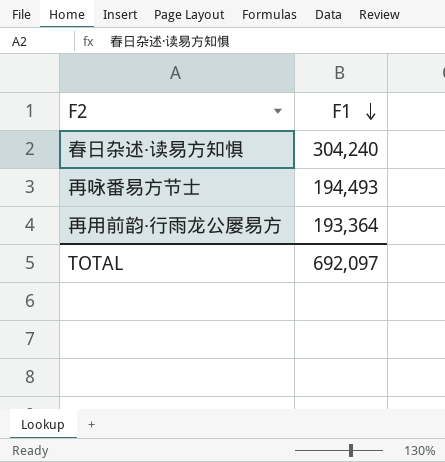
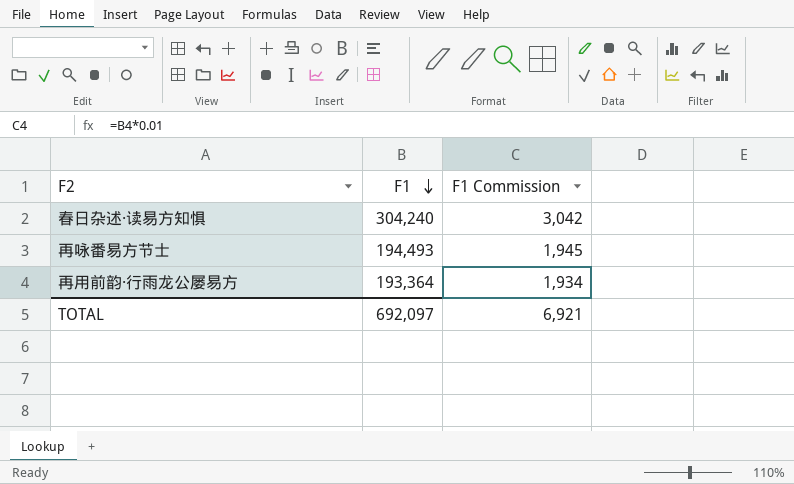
column F1 Commission | formula: none -> [F1] * 0.01

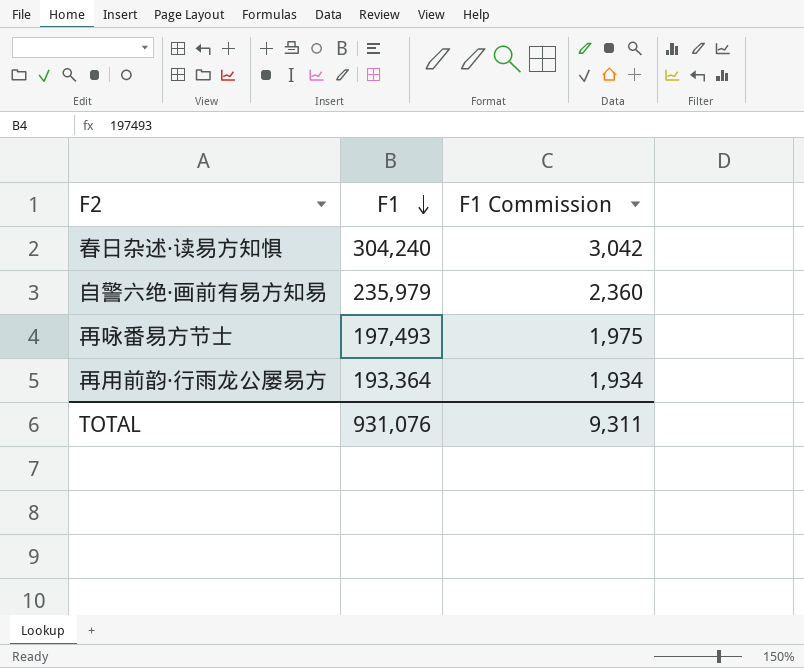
row 自警六绝·画前有易方知易: none -> 235,979 | 2,360
再咏番易方节士 | F1: 194,493 -> 197,493
再咏番易方节士 | F1 Commission: 1,945 -> 1,975
TOTAL | F1: 692,097 -> 931,076
TOTAL | F1 Commission: 6,921 -> 9,311

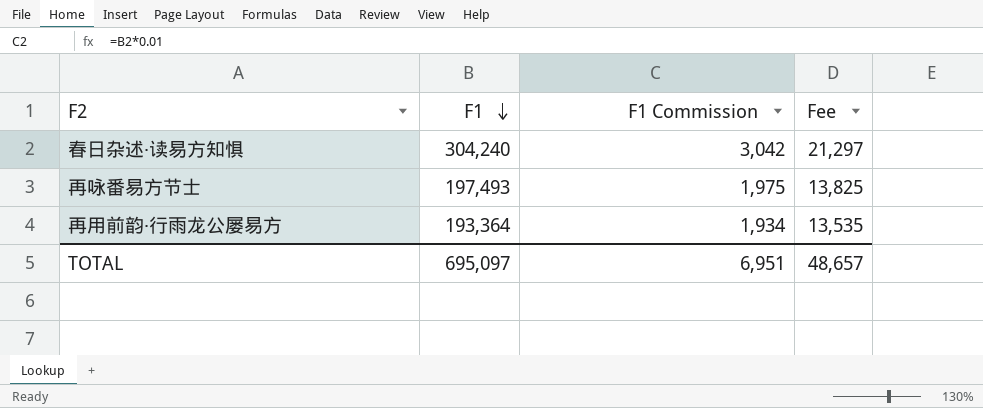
column Fee | formula: none -> [F1] * 0.07
row 自警六绝·画前有易方知易: 235,979 | 2,360 -> none
TOTAL | F1: 931,076 -> 695,097
TOTAL | F1 Commission: 9,311 -> 6,951

